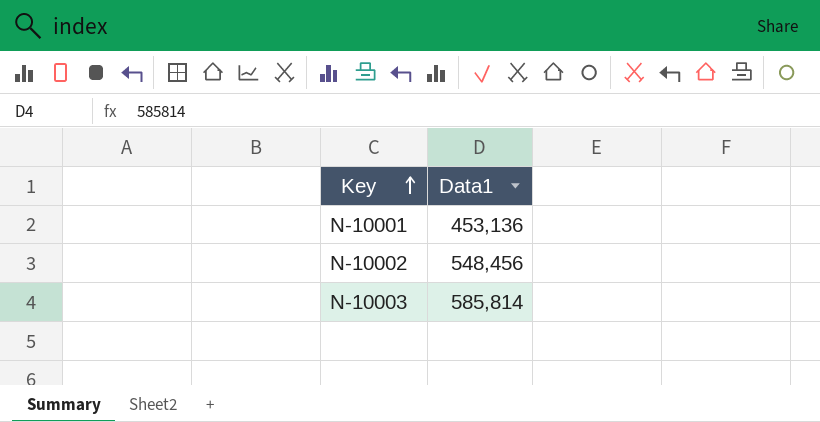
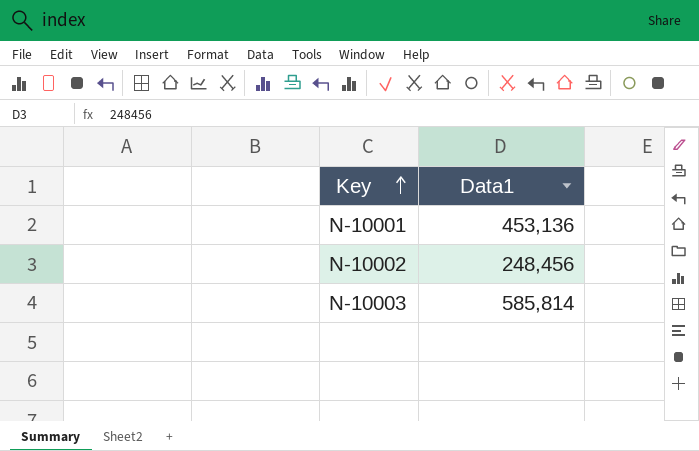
N-10002 | Data1: 548,456 -> 248,456

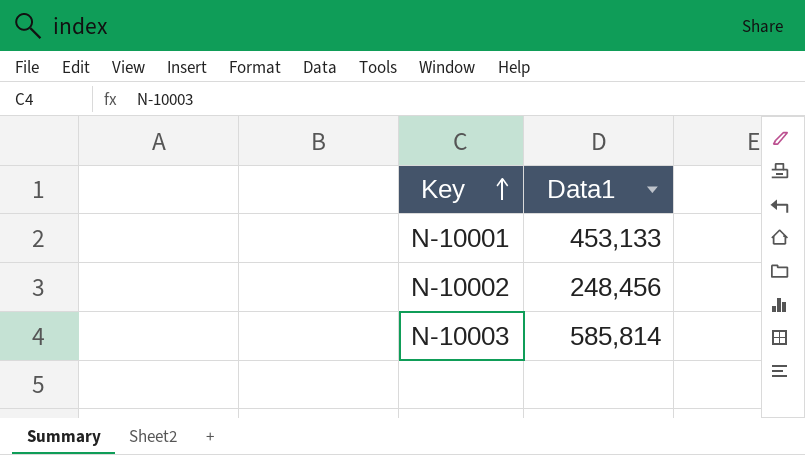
N-10001 | Data1: 453,136 -> 453,133

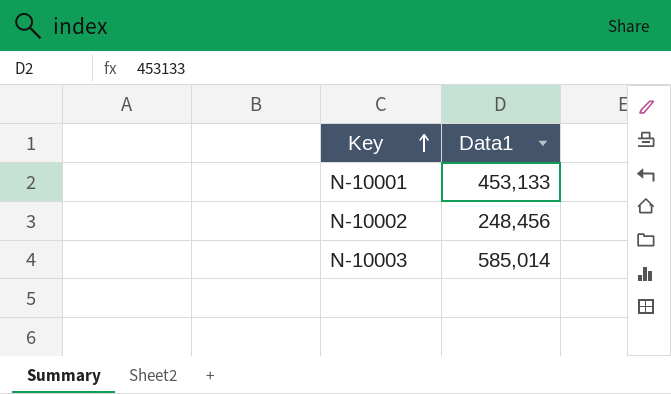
N-10003 | Data1: 585,814 -> 585,014

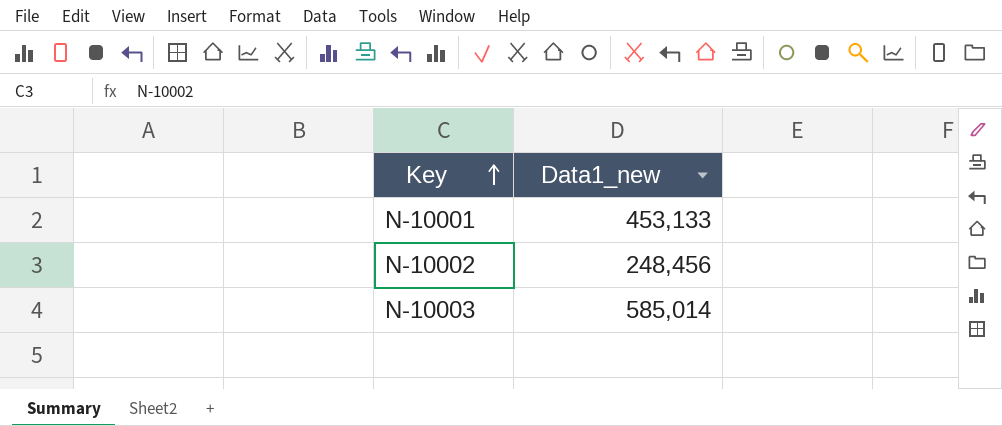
column name: Data1 -> Data1_new

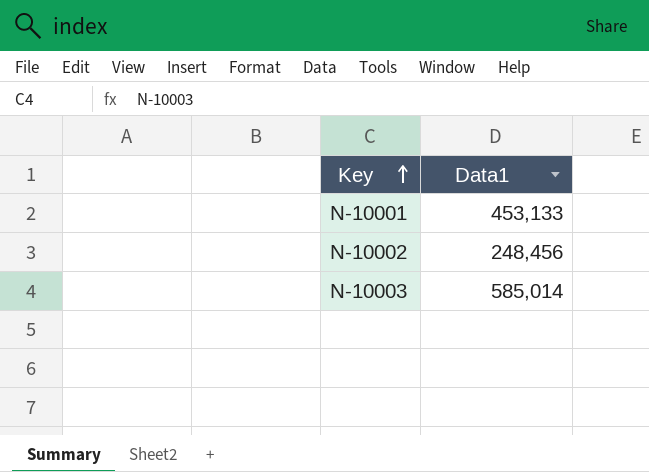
column name: Data1_new -> Data1

